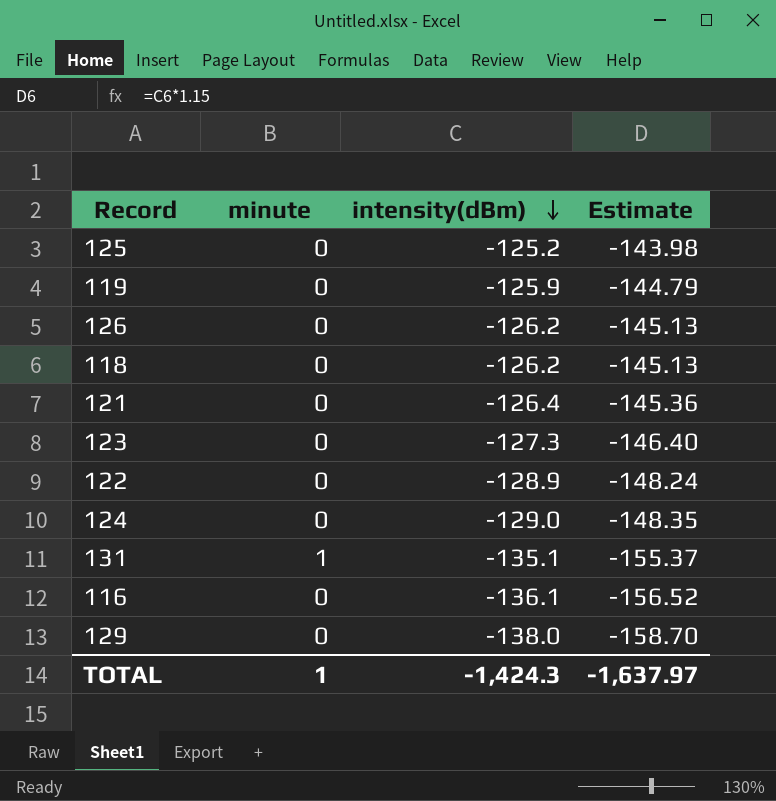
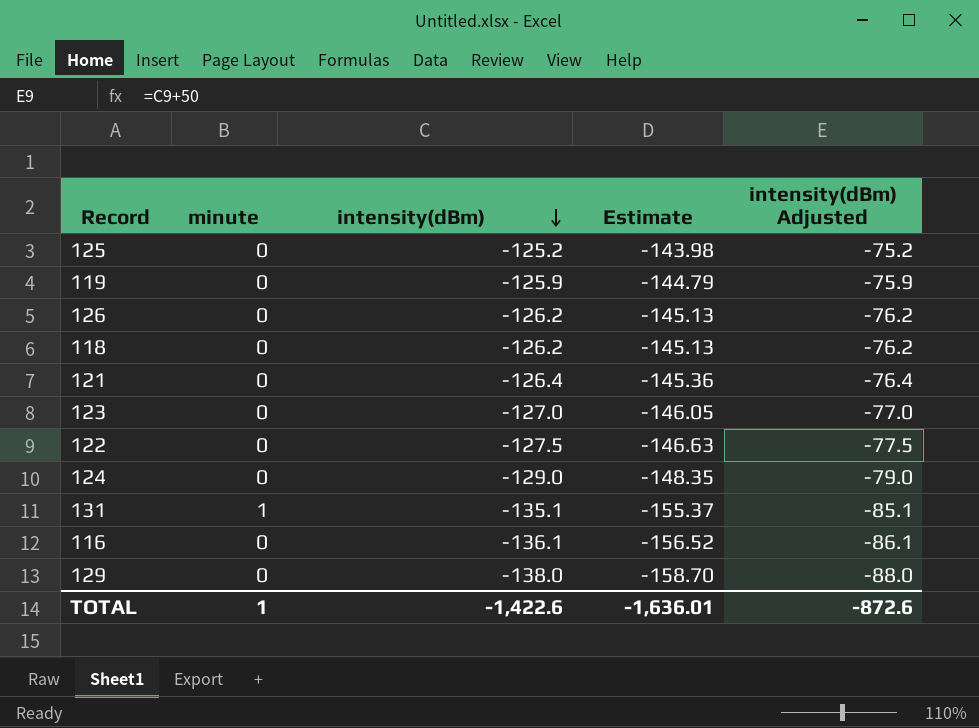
column intensity(dBm) Adjusted | formula: none -> [intensity(dBm)] + 50
123 | intensity(dBm): -127.3 -> -127.0
123 | Estimate: -146.40 -> -146.05
122 | intensity(dBm): -128.9 -> -127.5
122 | Estimate: -148.24 -> -146.63
TOTAL | intensity(dBm): -1,424.3 -> -1,422.6
TOTAL | Estimate: -1,637.97 -> -1,636.01

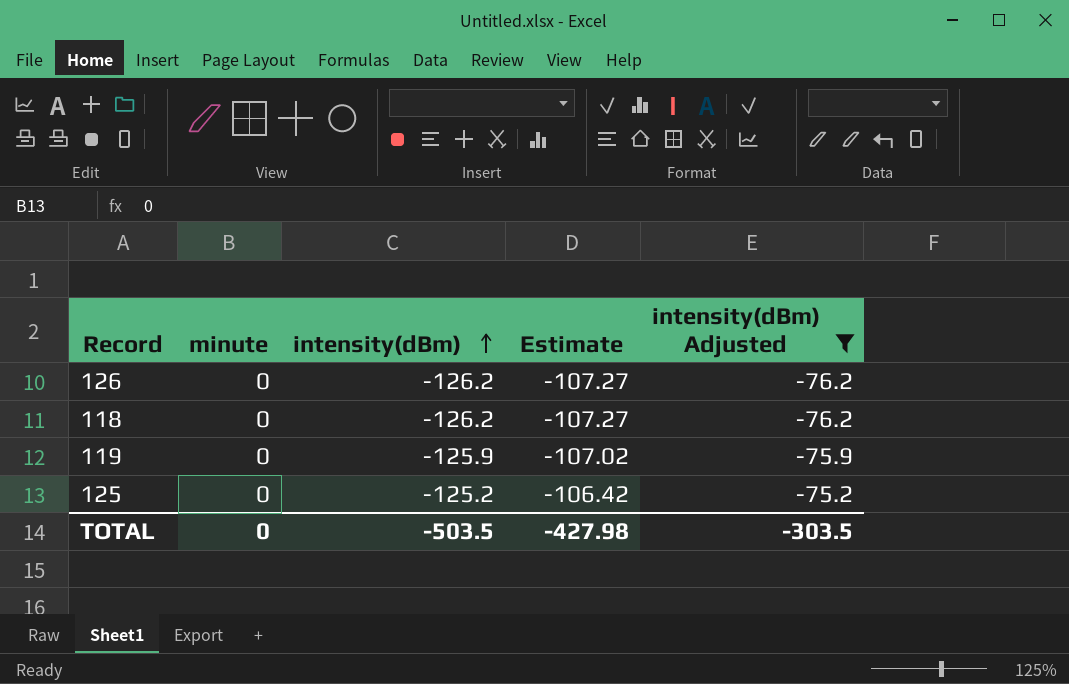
filter: none -> intensity(dBm) Adjusted >= -76.2
row order: intensity(dBm) descending -> intensity(dBm) ascending
column Estimate | formula: [intensity(dBm)] * 1.15 -> [intensity(dBm)] * 0.85
TOTAL | minute: 1 -> 0
TOTAL | intensity(dBm): -1,422.6 -> -503.5
TOTAL | Estimate: -1,636.01 -> -427.98
TOTAL | intensity(dBm) Adjusted: -872.6 -> -303.5

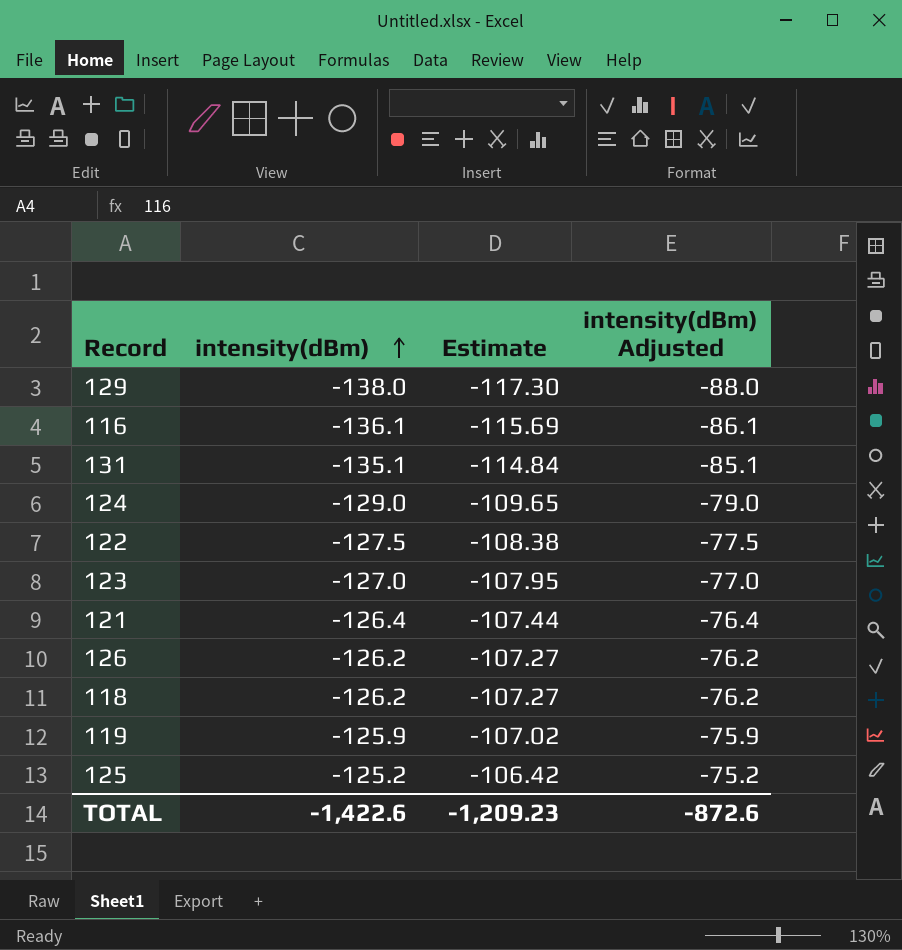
filter: intensity(dBm) Adjusted >= -76.2 -> none
column minute | position: 2 -> none
TOTAL | intensity(dBm): -503.5 -> -1,422.6
TOTAL | Estimate: -427.98 -> -1,209.23
TOTAL | intensity(dBm) Adjusted: -303.5 -> -872.6

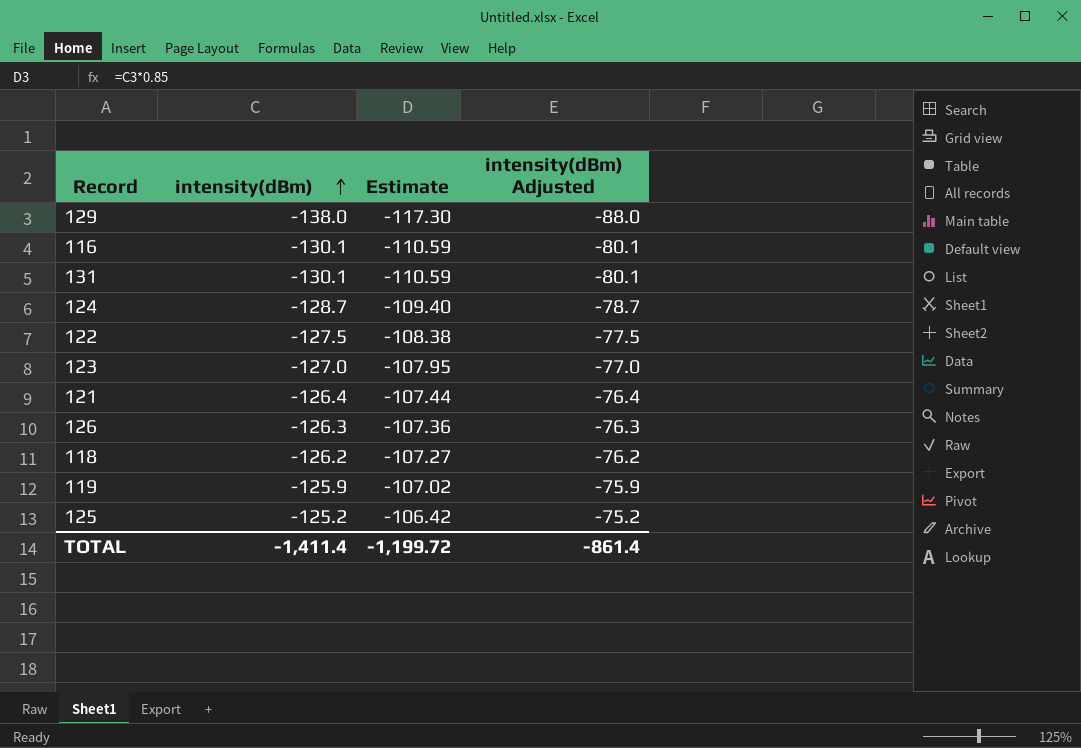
116 | intensity(dBm): -136.1 -> -130.1
116 | Estimate: -115.69 -> -110.59
116 | intensity(dBm) Adjusted: -86.1 -> -80.1
131 | intensity(dBm): -135.1 -> -130.1
131 | Estimate: -114.84 -> -110.59
131 | intensity(dBm) Adjusted: -85.1 -> -80.1
124 | intensity(dBm): -129.0 -> -128.7
124 | Estimate: -109.65 -> -109.40
124 | intensity(dBm) Adjusted: -79.0 -> -78.7
126 | intensity(dBm): -126.2 -> -126.3
126 | Estimate: -107.27 -> -107.36
126 | intensity(dBm) Adjusted: -76.2 -> -76.3
TOTAL | intensity(dBm): -1,422.6 -> -1,411.4
TOTAL | Estimate: -1,209.23 -> -1,199.72
TOTAL | intensity(dBm) Adjusted: -872.6 -> -861.4

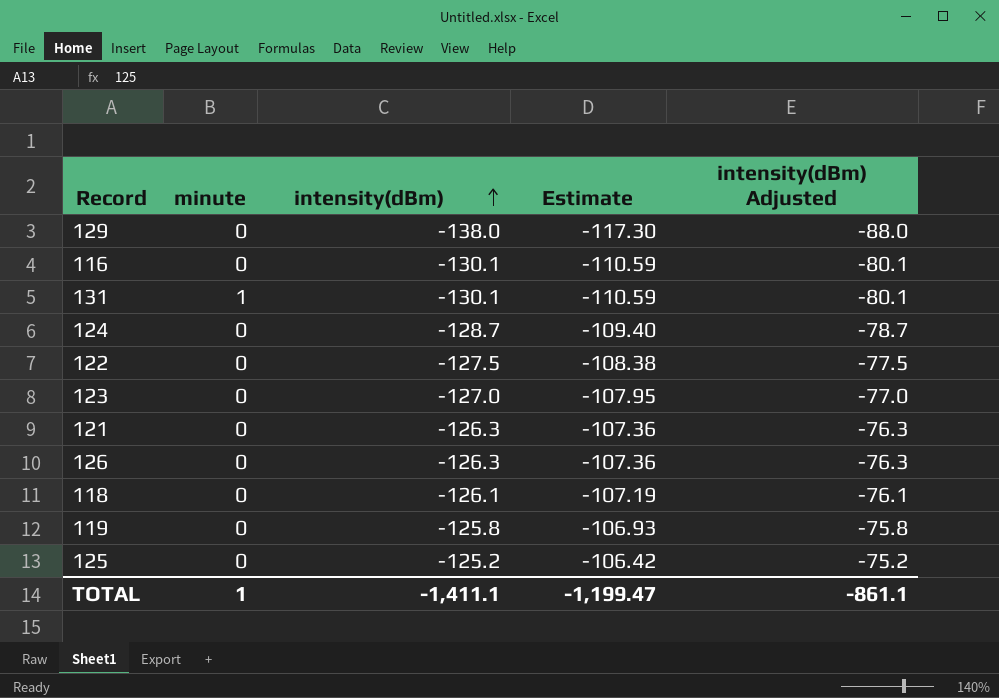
column minute | position: none -> 2
121 | intensity(dBm): -126.4 -> -126.3
121 | Estimate: -107.44 -> -107.36
121 | intensity(dBm) Adjusted: -76.4 -> -76.3
118 | intensity(dBm): -126.2 -> -126.1
118 | Estimate: -107.27 -> -107.19
118 | intensity(dBm) Adjusted: -76.2 -> -76.1
119 | intensity(dBm): -125.9 -> -125.8
119 | Estimate: -107.02 -> -106.93
119 | intensity(dBm) Adjusted: -75.9 -> -75.8
TOTAL | intensity(dBm): -1,411.4 -> -1,411.1
TOTAL | Estimate: -1,199.72 -> -1,199.47
TOTAL | intensity(dBm) Adjusted: -861.4 -> -861.1

